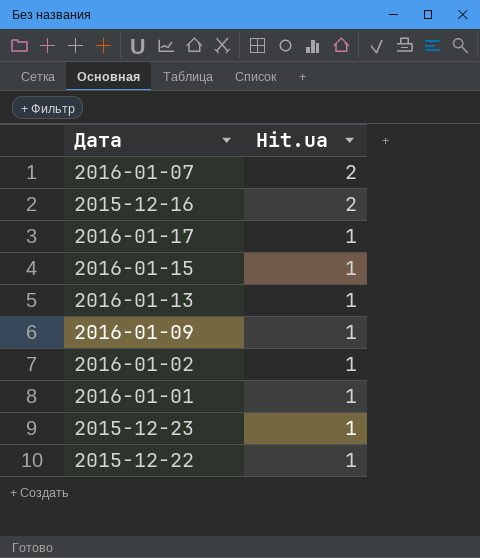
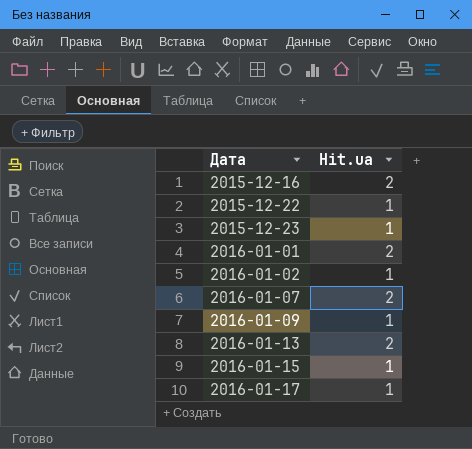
row order: Hit.ua descending -> Дата ascending
2016-01-01 | Hit.ua: 1 -> 2
2016-01-13 | Hit.ua: 1 -> 2

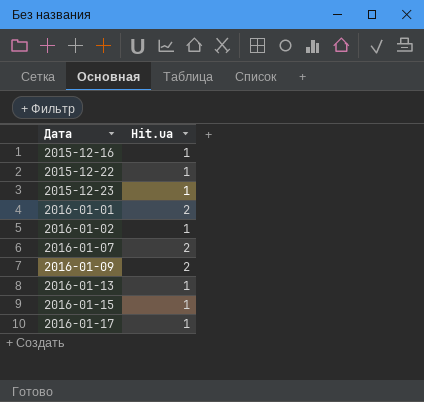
2015-12-16 | Hit.ua: 2 -> 1
2016-01-09 | Hit.ua: 1 -> 2
2016-01-13 | Hit.ua: 2 -> 1

